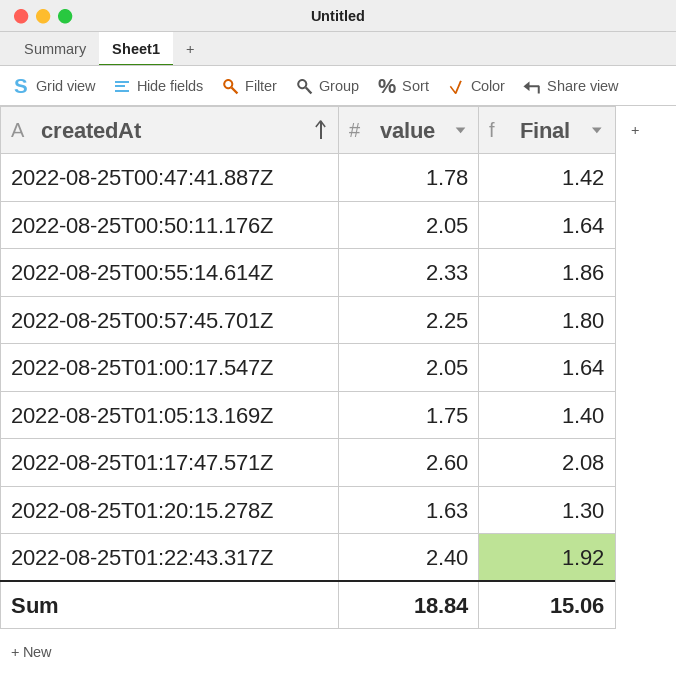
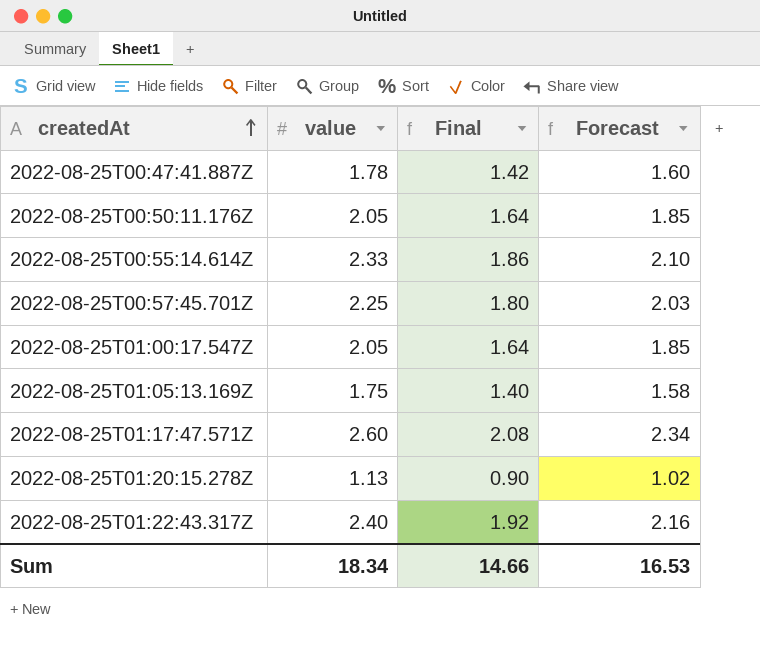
column Forecast | formula: none -> [value] * 0.9
2022-08-25T01:20:15.278Z | value: 1.63 -> 1.13
2022-08-25T01:20:15.278Z | Final: 1.30 -> 0.90
Sum | value: 18.84 -> 18.34
Sum | Final: 15.06 -> 14.66

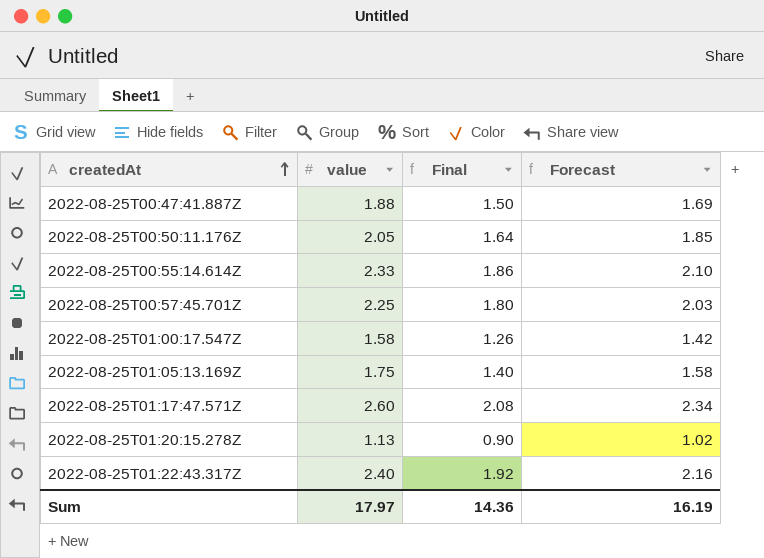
2022-08-25T00:47:41.887Z | value: 1.78 -> 1.88
2022-08-25T00:47:41.887Z | Final: 1.42 -> 1.50
2022-08-25T00:47:41.887Z | Forecast: 1.60 -> 1.69
2022-08-25T01:00:17.547Z | value: 2.05 -> 1.58
2022-08-25T01:00:17.547Z | Final: 1.64 -> 1.26
2022-08-25T01:00:17.547Z | Forecast: 1.85 -> 1.42
Sum | value: 18.34 -> 17.97
Sum | Final: 14.66 -> 14.36
Sum | Forecast: 16.53 -> 16.19

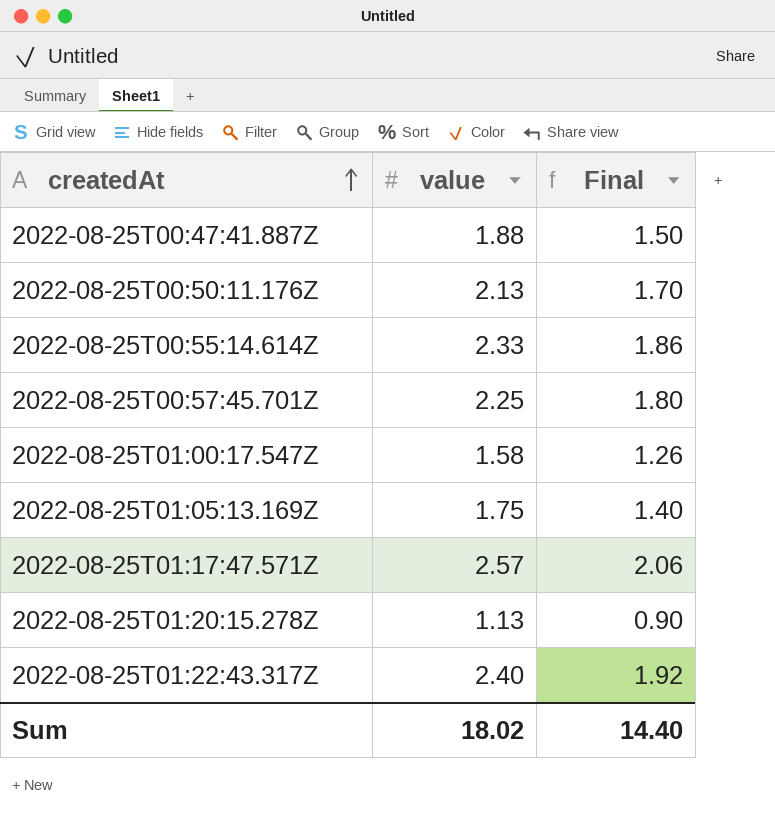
column Forecast | formula: [value] * 0.9 -> none
2022-08-25T00:50:11.176Z | value: 2.05 -> 2.13
2022-08-25T00:50:11.176Z | Final: 1.64 -> 1.70
2022-08-25T01:17:47.571Z | value: 2.60 -> 2.57
2022-08-25T01:17:47.571Z | Final: 2.08 -> 2.06
Sum | value: 17.97 -> 18.02
Sum | Final: 14.36 -> 14.40

